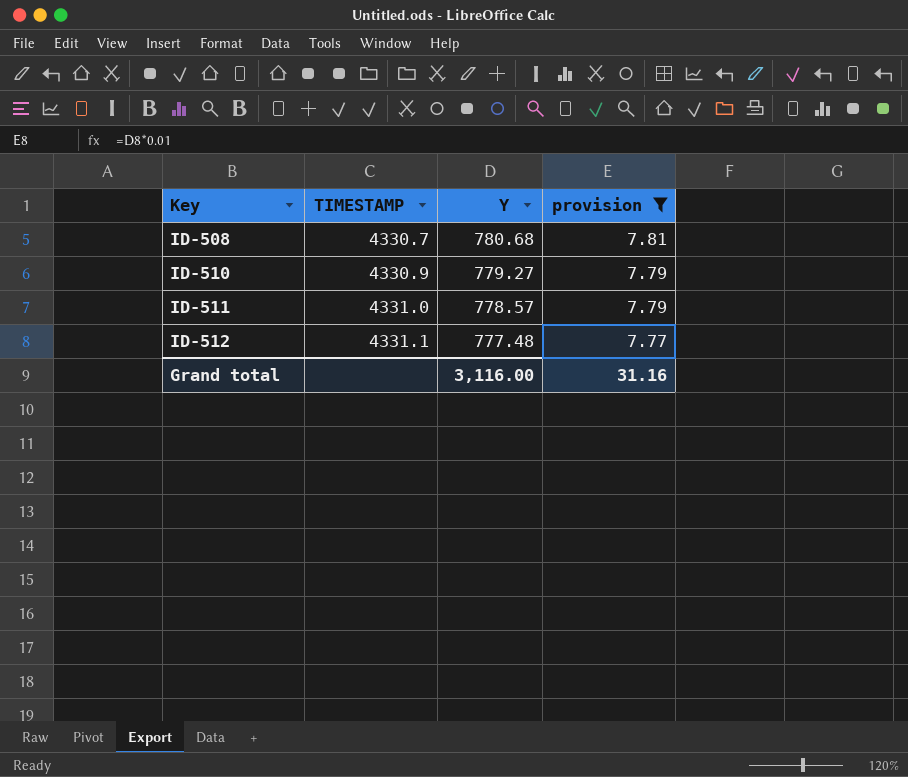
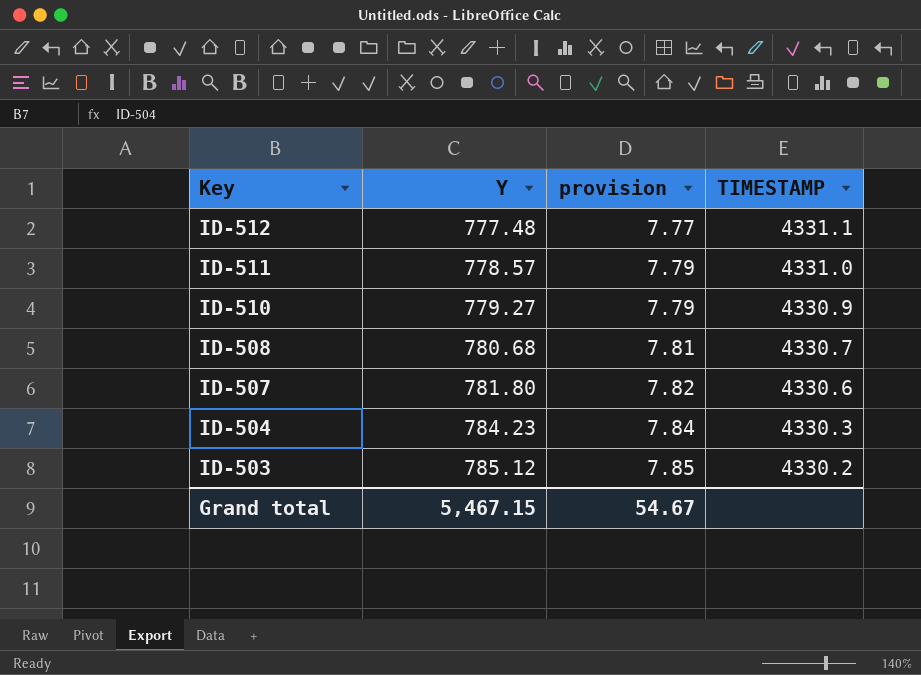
filter: provision <= 7.81 -> none
row order: Key ascending -> Key descending
column TIMESTAMP | position: 2 -> 4
Grand total | Y: 3,116.00 -> 5,467.15
Grand total | provision: 31.16 -> 54.67

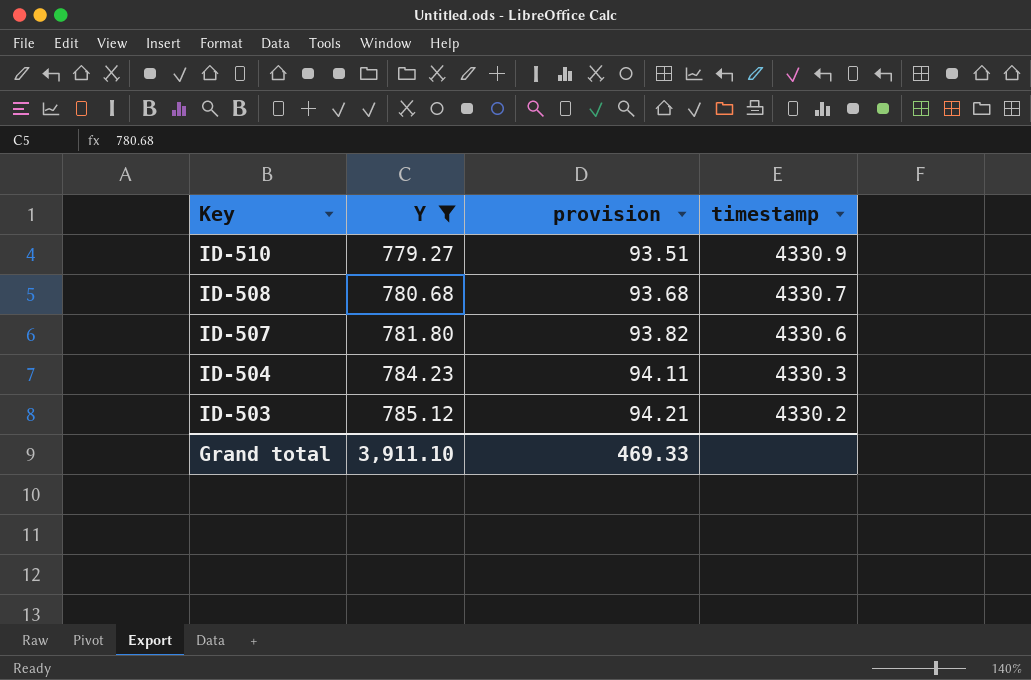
filter: none -> Y >= 779.27
column provision | formula: [Y] * 0.01 -> [Y] * 0.12
column name: TIMESTAMP -> timestamp
Grand total | Y: 5,467.15 -> 3,911.10
Grand total | provision: 54.67 -> 469.33

